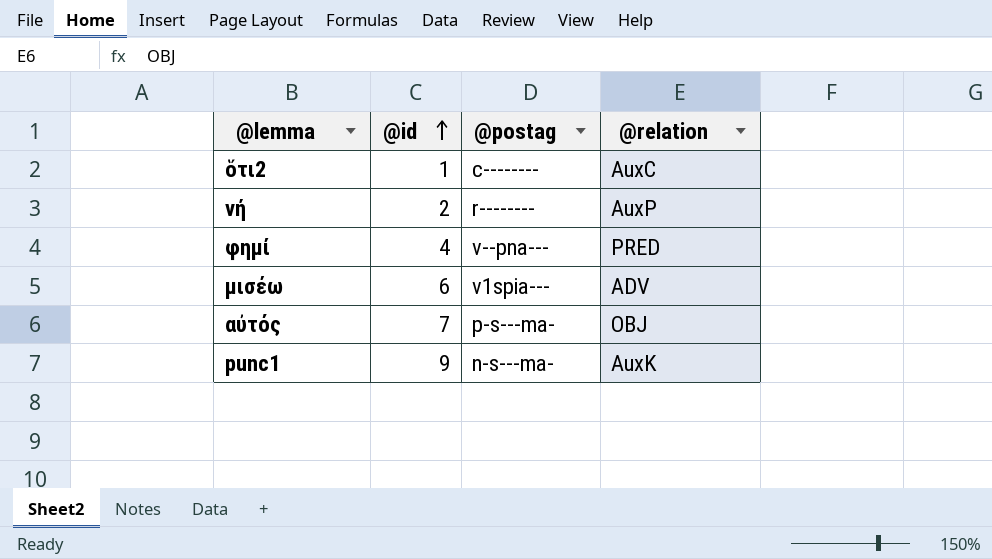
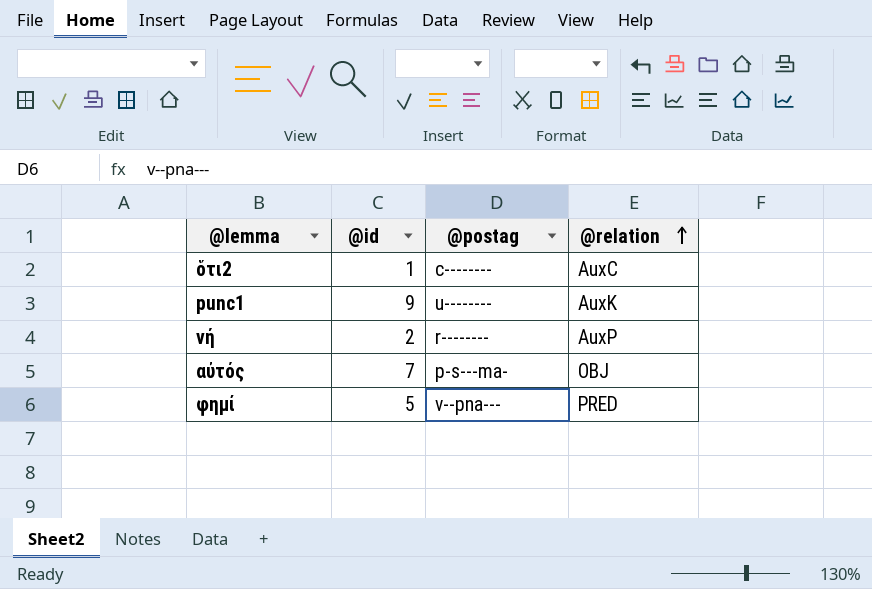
row order: @id ascending -> @relation ascending
row μισέω: 6 | v1spia--- | ADV -> none
punc1 | @postag: n-s---ma- -> u--------
φημί | @id: 4 -> 5

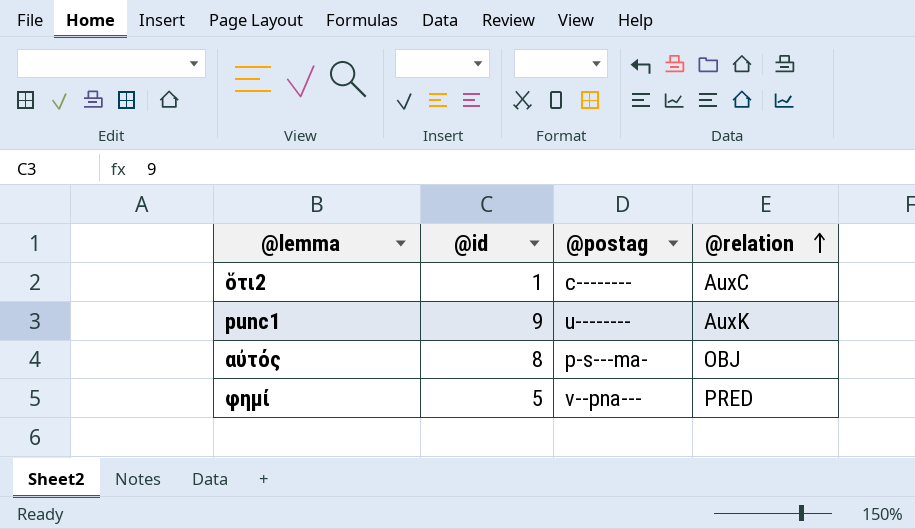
row νή: 2 | r-------- | AuxP -> none
αὐτός | @id: 7 -> 8

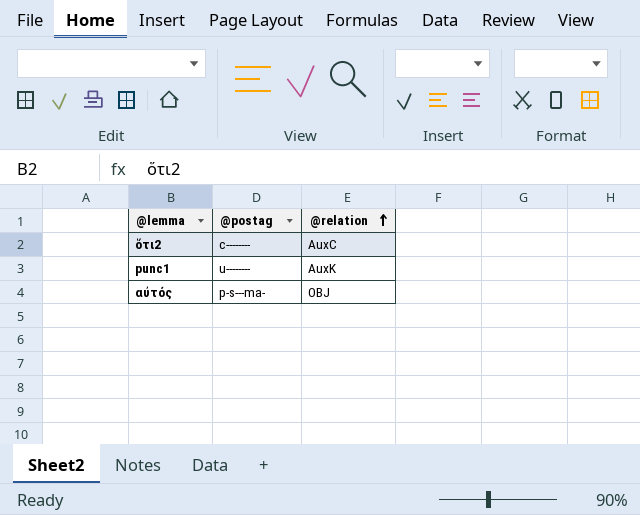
column @id | position: 2 -> none
row φημί: 5 | v--pna--- | PRED -> none

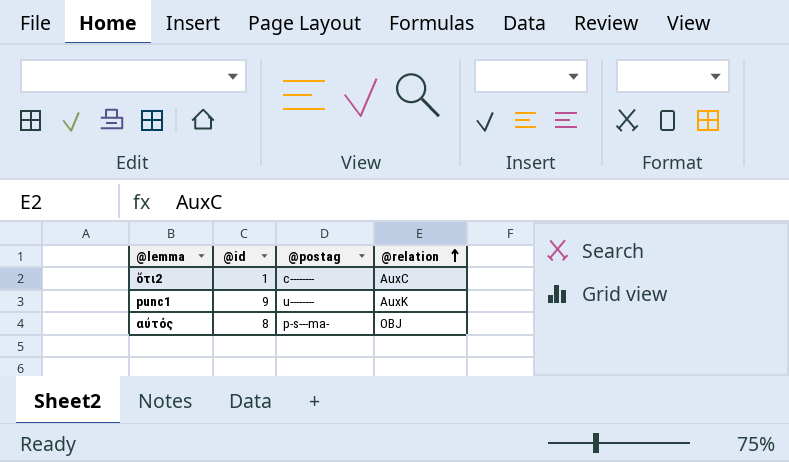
column @id | position: none -> 2

